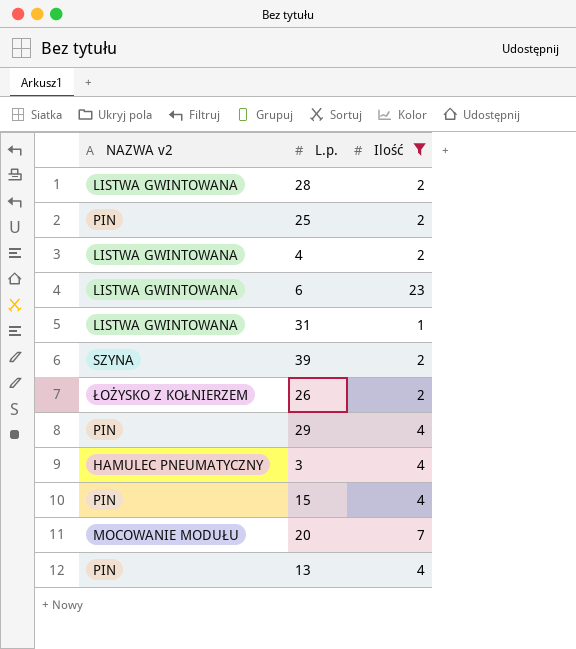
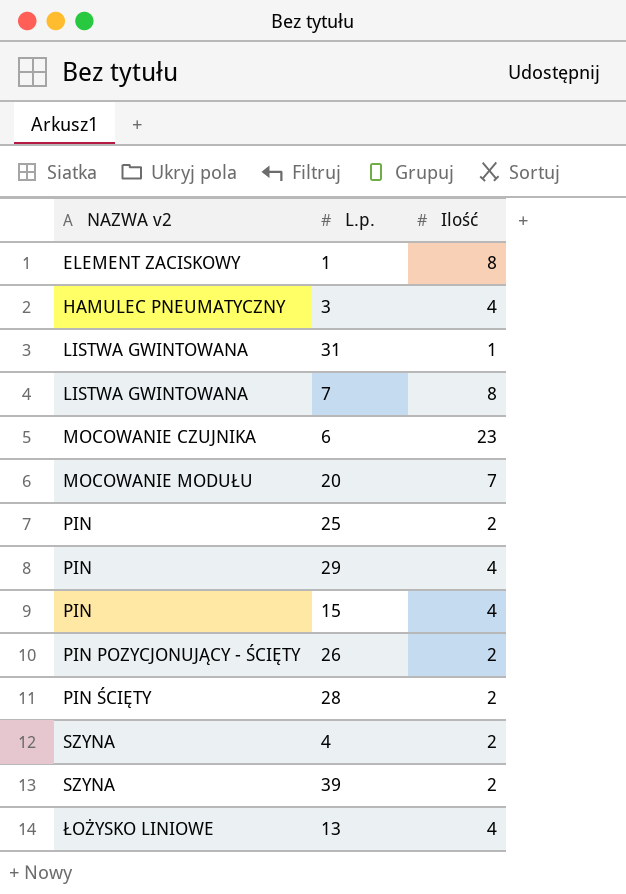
filter: Ilość != 8 -> none
row order: none -> NAZWA v2 ascending
6 | NAZWA v2: LISTWA GWINTOWANA -> MOCOWANIE CZUJNIKA
26 | NAZWA v2: ŁOŻYSKO Z KOŁNIERZEM -> PIN POZYCJONUJĄCY - ŚCIĘTY
28 | NAZWA v2: LISTWA GWINTOWANA -> PIN ŚCIĘTY
4 | NAZWA v2: LISTWA GWINTOWANA -> SZYNA
13 | NAZWA v2: PIN -> ŁOŻYSKO LINIOWE

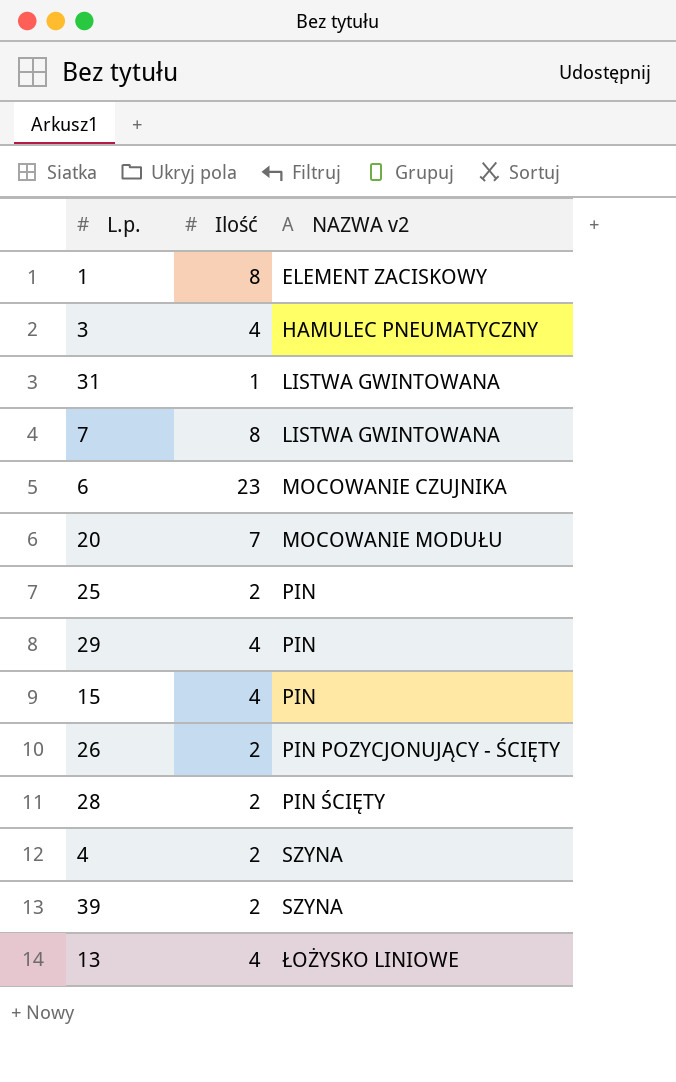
column NAZWA v2 | position: 1 -> 3

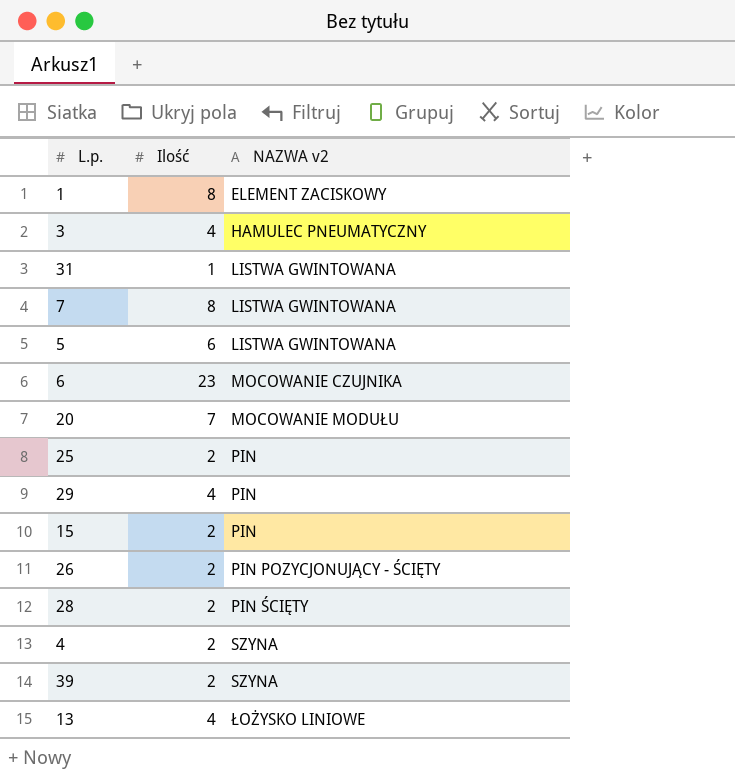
row 5: none -> 6 | LISTWA GWINTOWANA
15 | Ilość: 4 -> 2

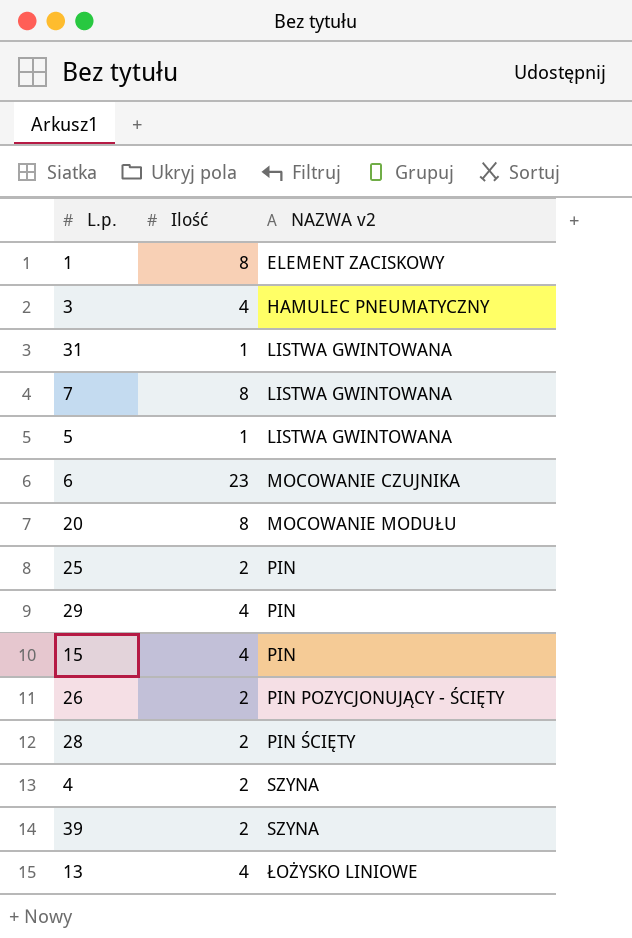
5 | Ilość: 6 -> 1
20 | Ilość: 7 -> 8
15 | Ilość: 2 -> 4

